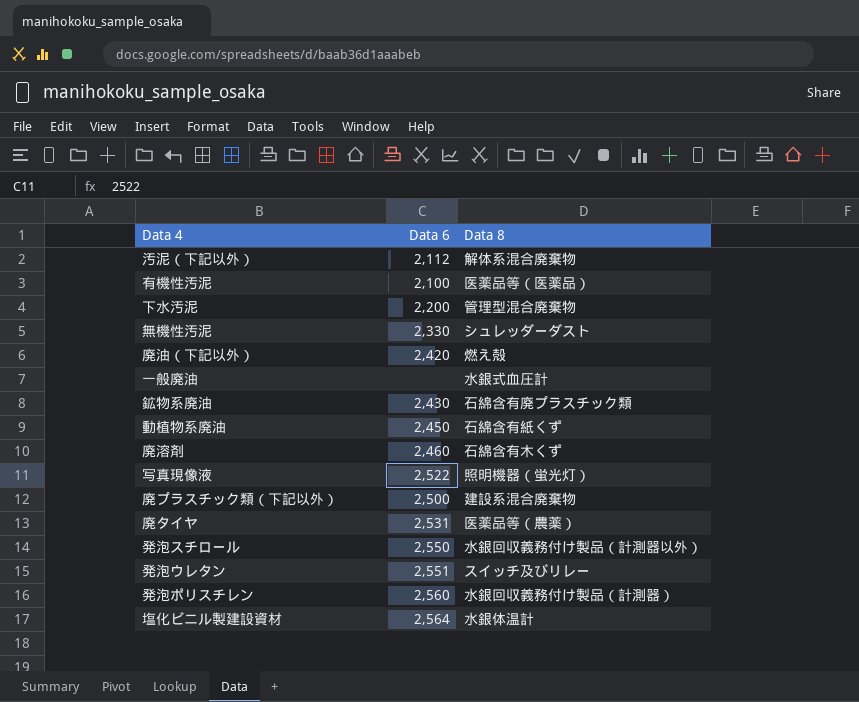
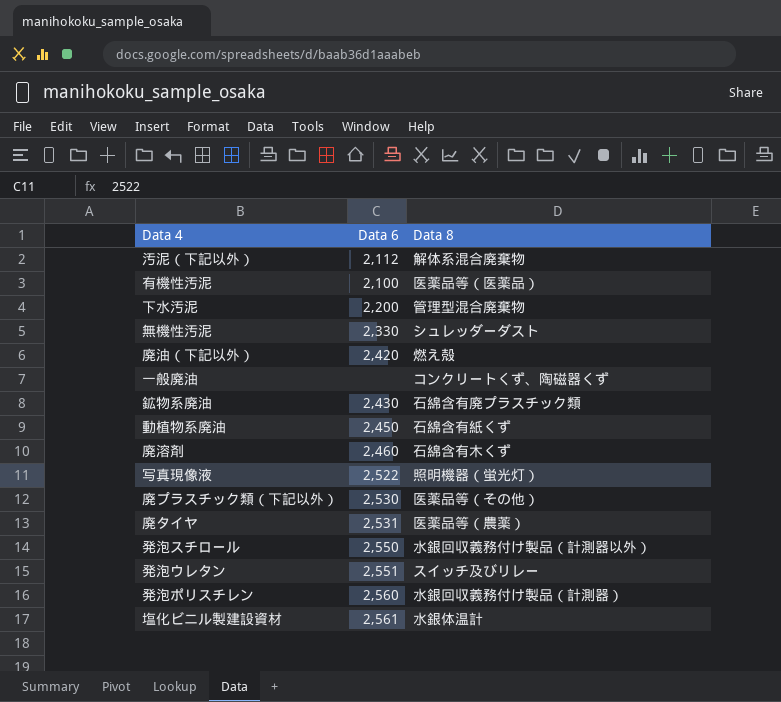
一般廃油 | Data 8: 水銀式血圧計 -> コンクリートくず、陶磁器くず
廃プラスチック類（下記以外） | Data 6: 2,500 -> 2,530
廃プラスチック類（下記以外） | Data 8: 建設系混合廃棄物 -> 医薬品等（その他）
塩化ビニル製建設資材 | Data 6: 2,564 -> 2,561

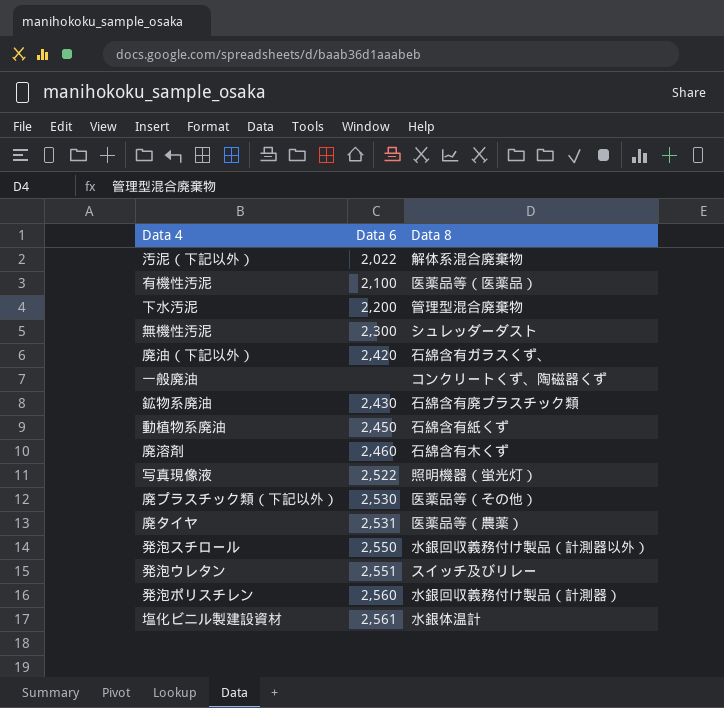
汚泥（下記以外） | Data 6: 2,112 -> 2,022
無機性汚泥 | Data 6: 2,330 -> 2,300
廃油（下記以外） | Data 8: 燃え殻 -> 石綿含有ガラスくず、

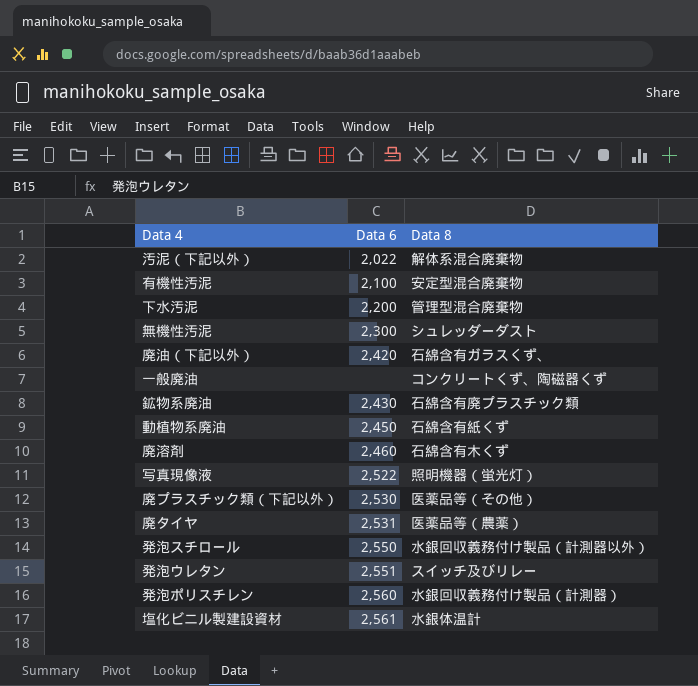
有機性汚泥 | Data 8: 医薬品等（医薬品） -> 安定型混合廃棄物

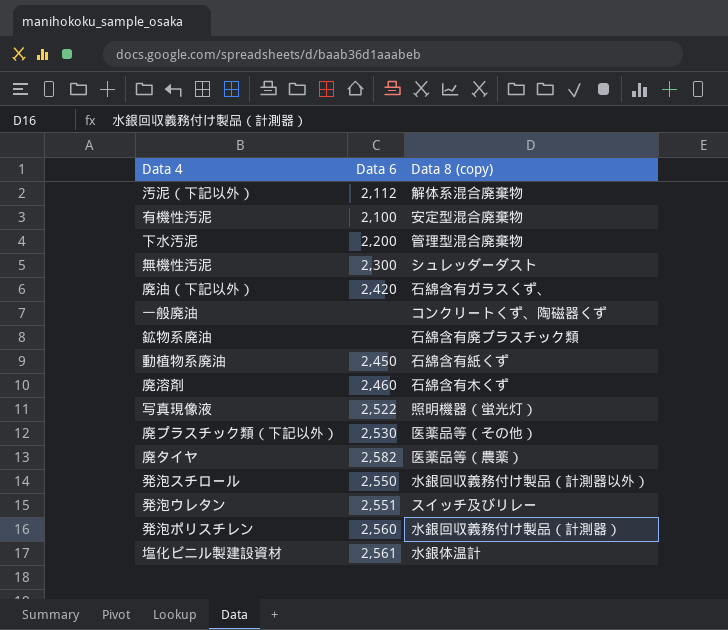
column name: Data 8 -> Data 8 (copy)
汚泥（下記以外） | Data 6: 2,022 -> 2,112
鉱物系廃油 | Data 6: 2,430 -> none
廃タイヤ | Data 6: 2,531 -> 2,582

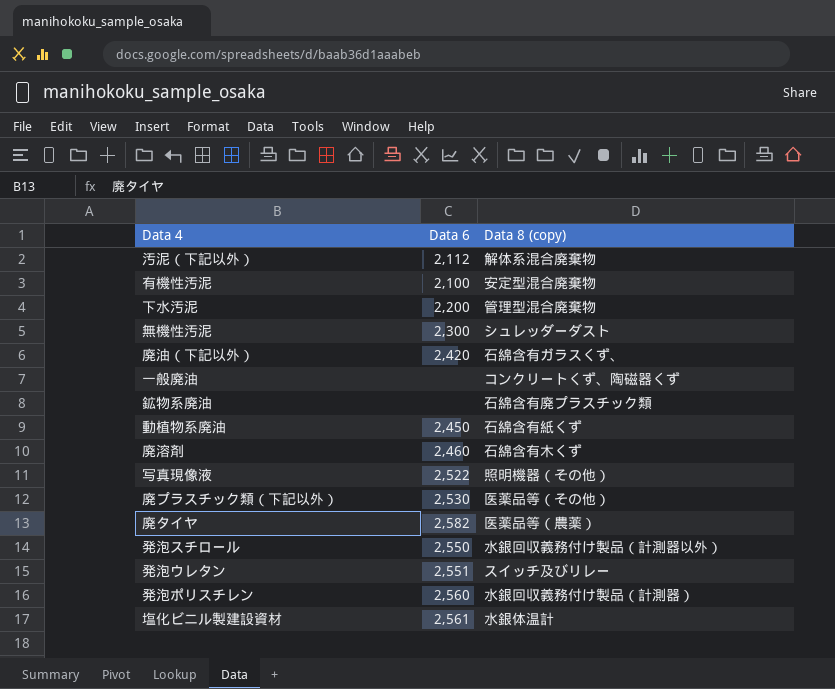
写真現像液 | Data 8 (copy): 照明機器（蛍光灯） -> 照明機器（その他）

